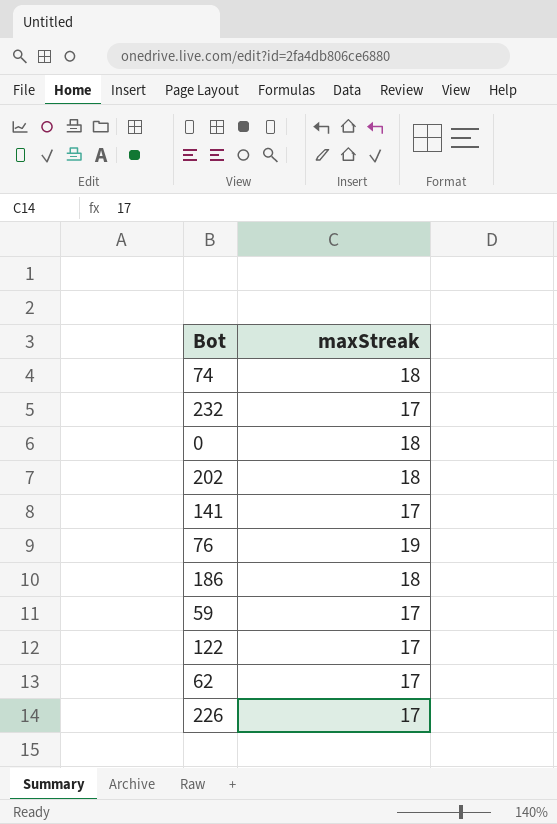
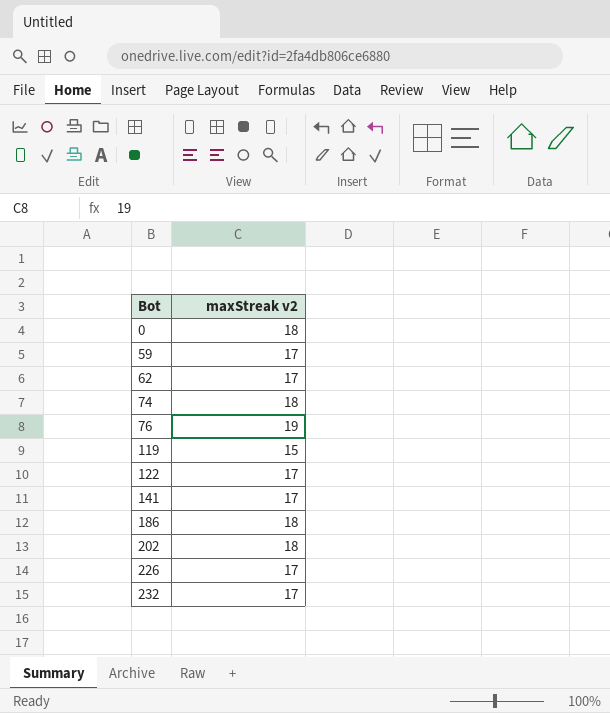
row order: none -> Bot ascending
column name: maxStreak -> maxStreak v2
row 119: none -> 15

